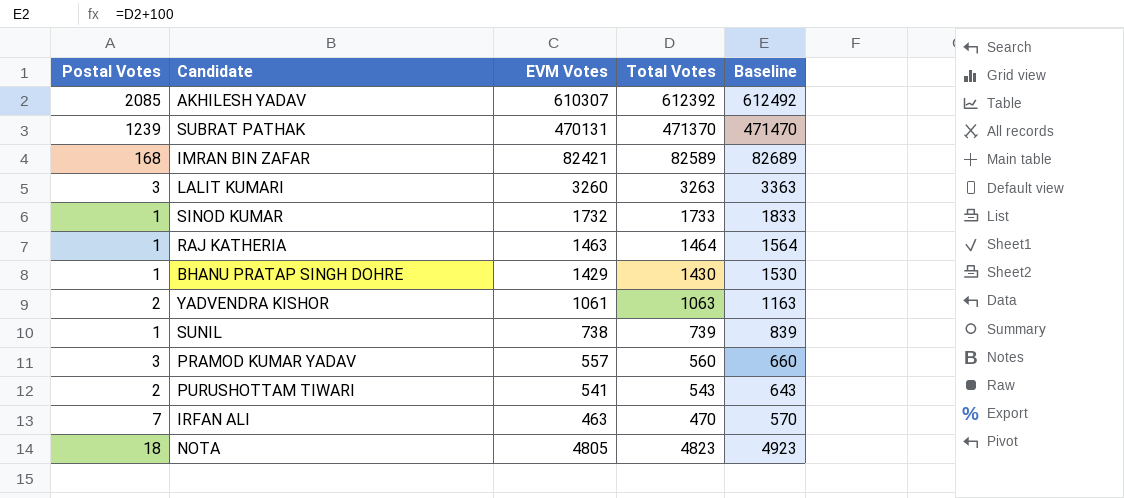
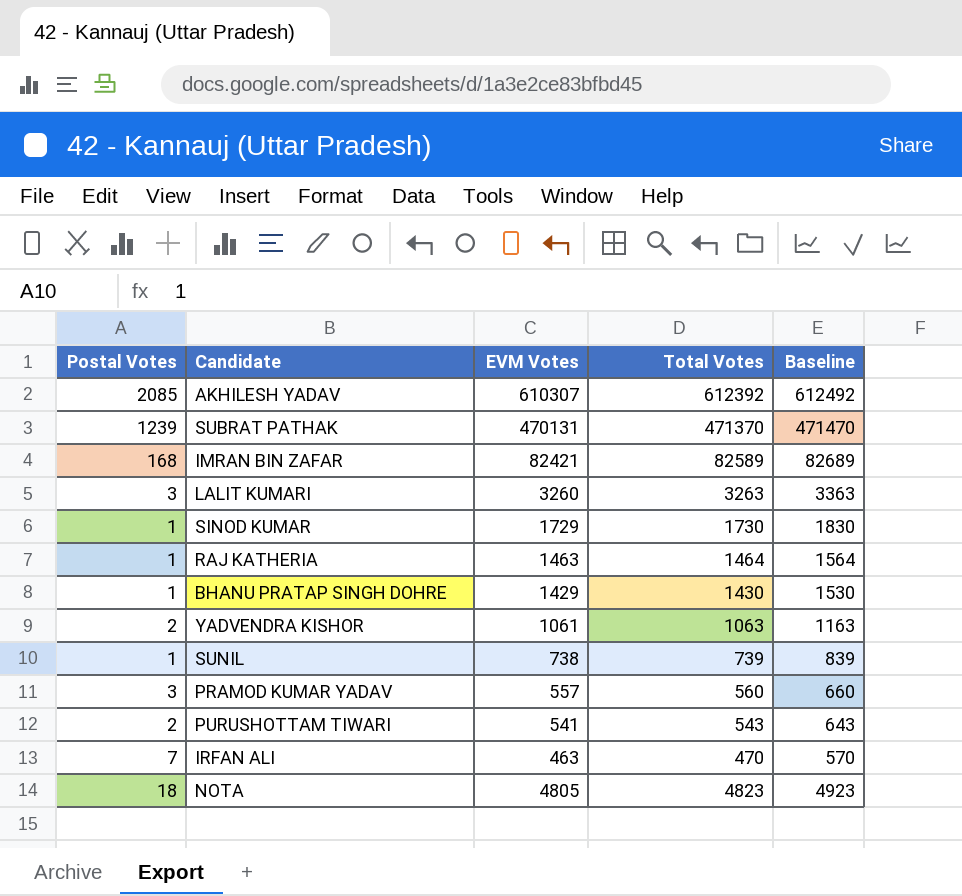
SINOD KUMAR | EVM Votes: 1732 -> 1729
SINOD KUMAR | Total Votes: 1733 -> 1730
SINOD KUMAR | Baseline: 1833 -> 1830

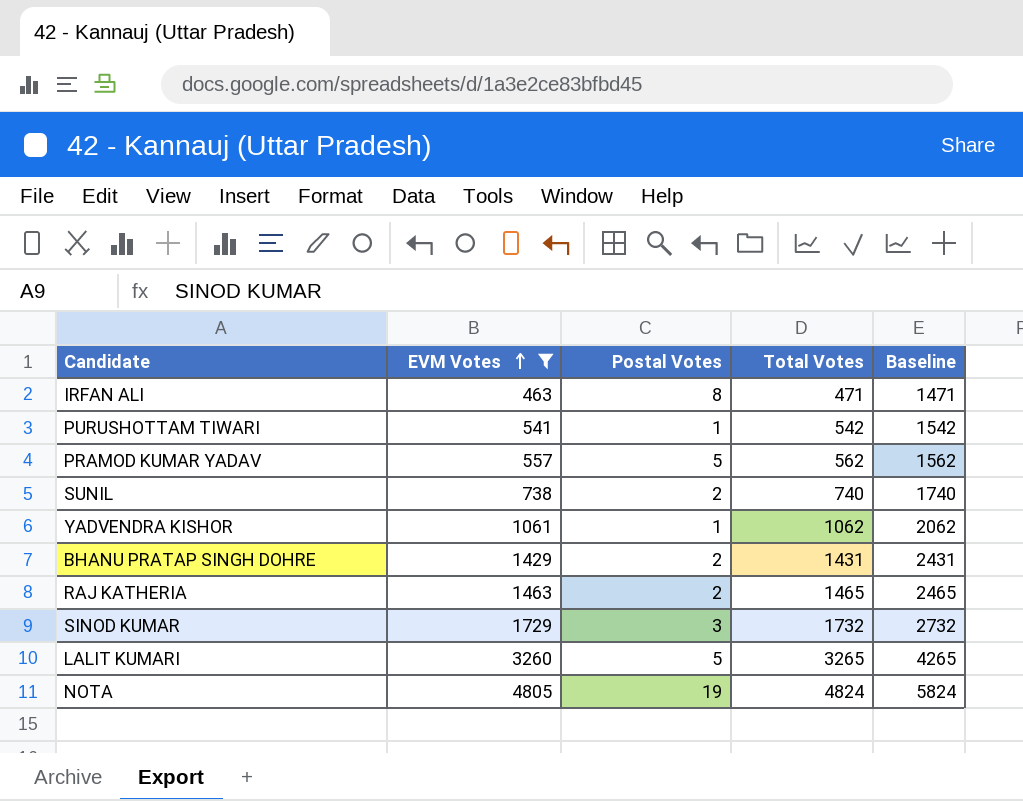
filter: none -> EVM Votes <= 4805
row order: none -> EVM Votes ascending
column Postal Votes | position: 1 -> 3
column Baseline | formula: [Total Votes] + 100 -> [Total Votes] + 1000
IRFAN ALI | Postal Votes: 7 -> 8
IRFAN ALI | Total Votes: 470 -> 471
PURUSHOTTAM TIWARI | Postal Votes: 2 -> 1
PURUSHOTTAM TIWARI | Total Votes: 543 -> 542
PRAMOD KUMAR YADAV | Postal Votes: 3 -> 5
PRAMOD KUMAR YADAV | Total Votes: 560 -> 562
SUNIL | Postal Votes: 1 -> 2
SUNIL | Total Votes: 739 -> 740
YADVENDRA KISHOR | Postal Votes: 2 -> 1
YADVENDRA KISHOR | Total Votes: 1063 -> 1062
BHANU PRATAP SINGH DOHRE | Postal Votes: 1 -> 2
BHANU PRATAP SINGH DOHRE | Total Votes: 1430 -> 1431
RAJ KATHERIA | Postal Votes: 1 -> 2
RAJ KATHERIA | Total Votes: 1464 -> 1465
SINOD KUMAR | Postal Votes: 1 -> 3
SINOD KUMAR | Total Votes: 1730 -> 1732
LALIT KUMARI | Postal Votes: 3 -> 5
LALIT KUMARI | Total Votes: 3263 -> 3265
NOTA | Postal Votes: 18 -> 19
NOTA | Total Votes: 4823 -> 4824

